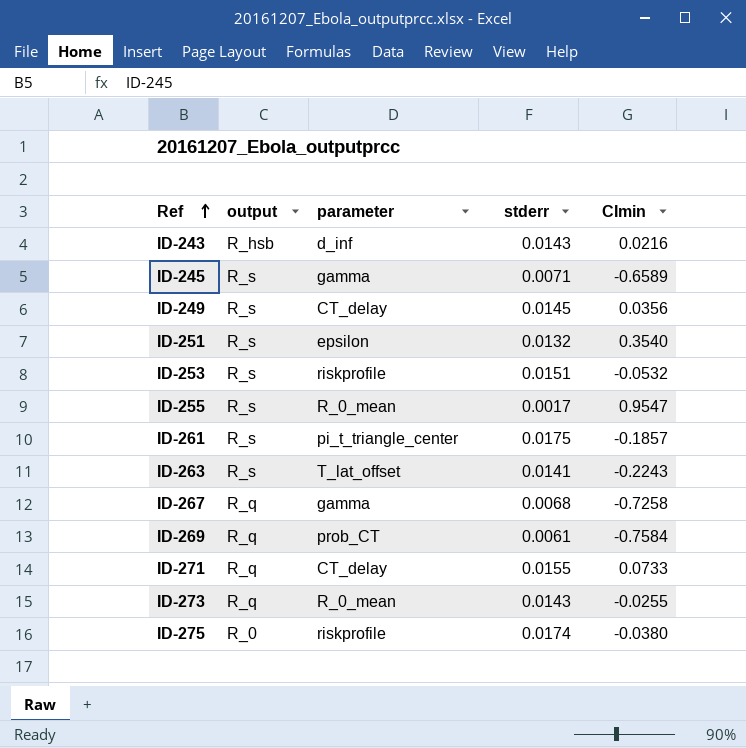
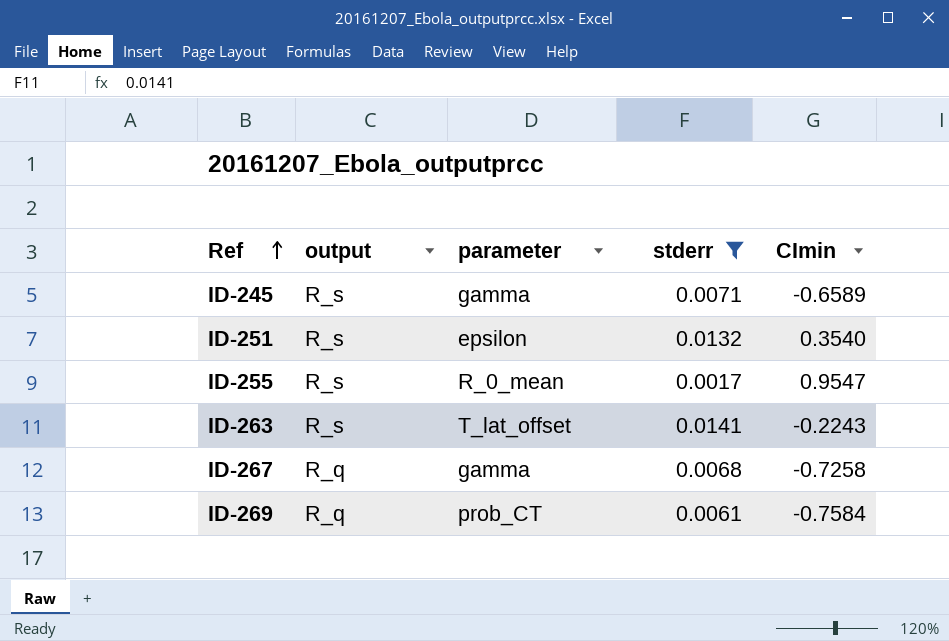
filter: none -> stderr <= 0.0141

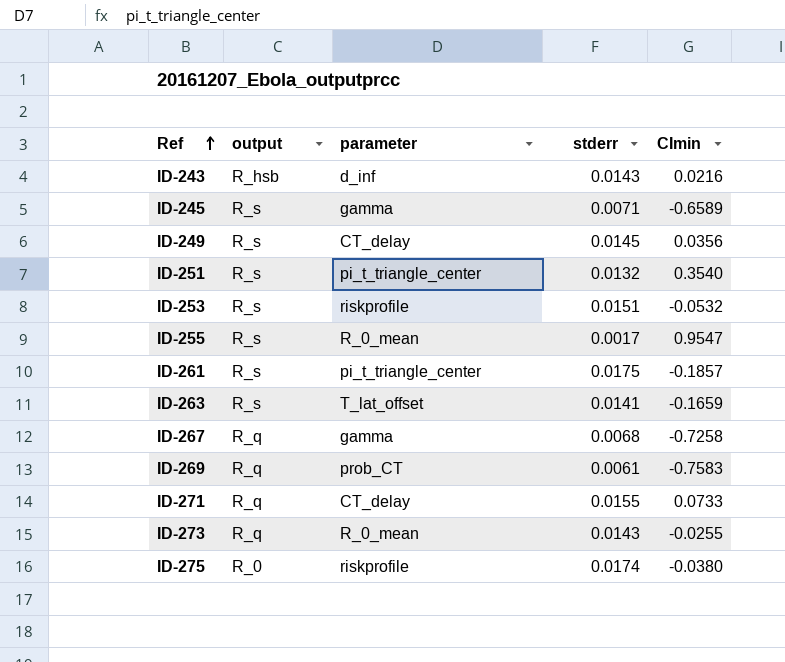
filter: stderr <= 0.0141 -> none
ID-251 | parameter: epsilon -> pi_t_triangle_center
ID-263 | CImin: -0.2243 -> -0.1659
ID-269 | CImin: -0.7584 -> -0.7583

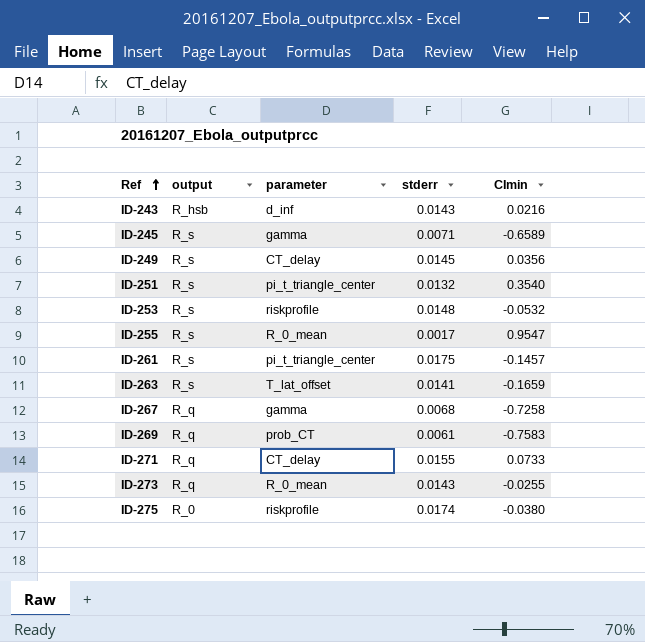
ID-253 | stderr: 0.0151 -> 0.0148
ID-261 | CImin: -0.1857 -> -0.1457

